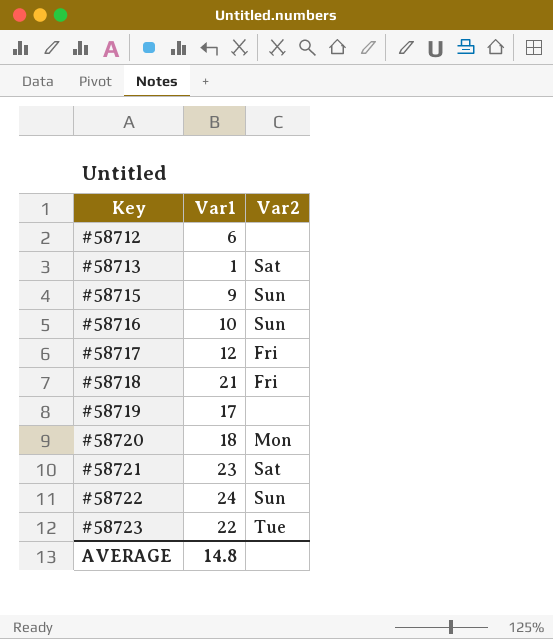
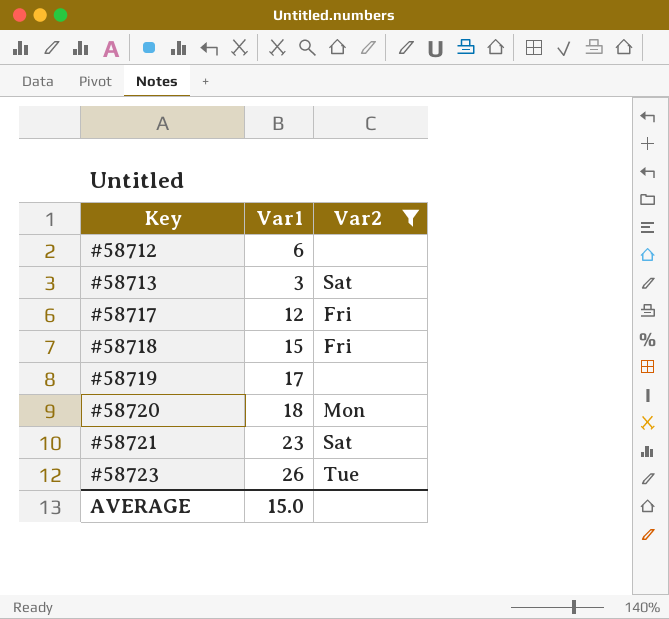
filter: none -> Var2 != Sun
#58713 | Var1: 1 -> 3
#58718 | Var1: 21 -> 15
#58723 | Var1: 22 -> 26
AVERAGE | Var1: 14.8 -> 15.0

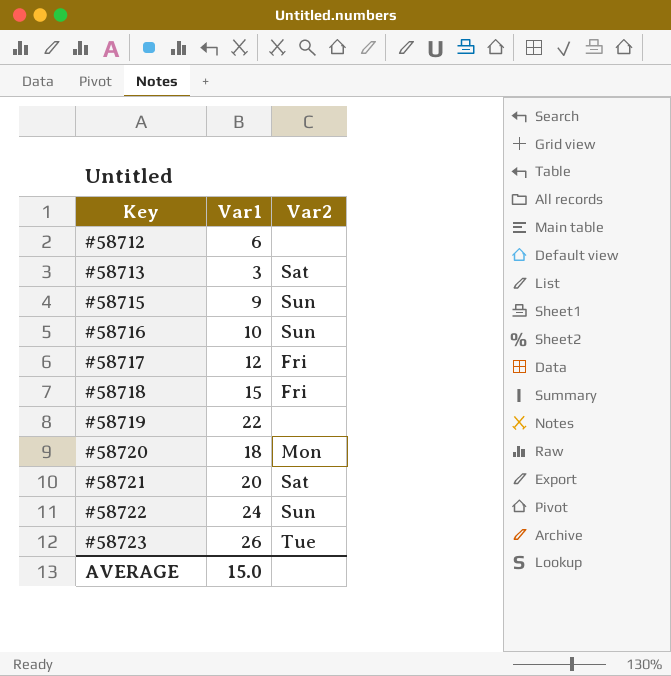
filter: Var2 != Sun -> none
#58719 | Var1: 17 -> 22
#58721 | Var1: 23 -> 20

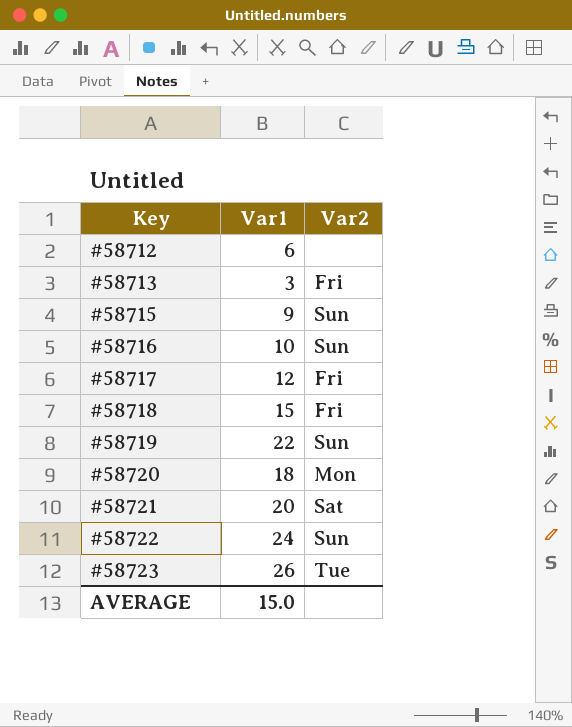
#58713 | Var2: Sat -> Fri
#58719 | Var2: none -> Sun

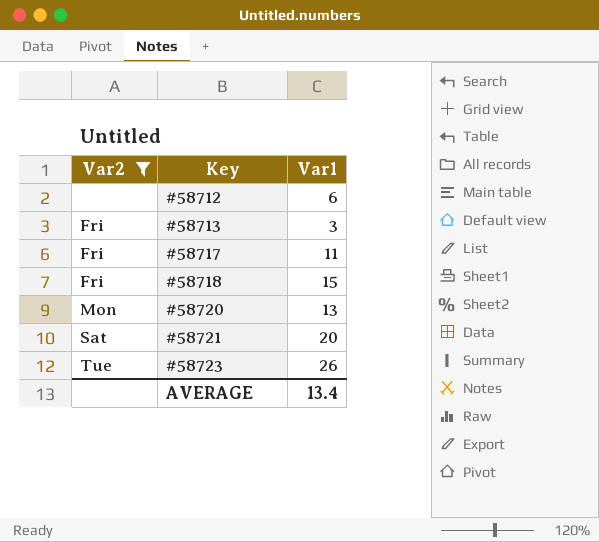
filter: none -> Var2 != Sun
column Var2 | position: 3 -> 1
#58717 | Var1: 12 -> 11
#58720 | Var1: 18 -> 13
AVERAGE | Var1: 15.0 -> 13.4

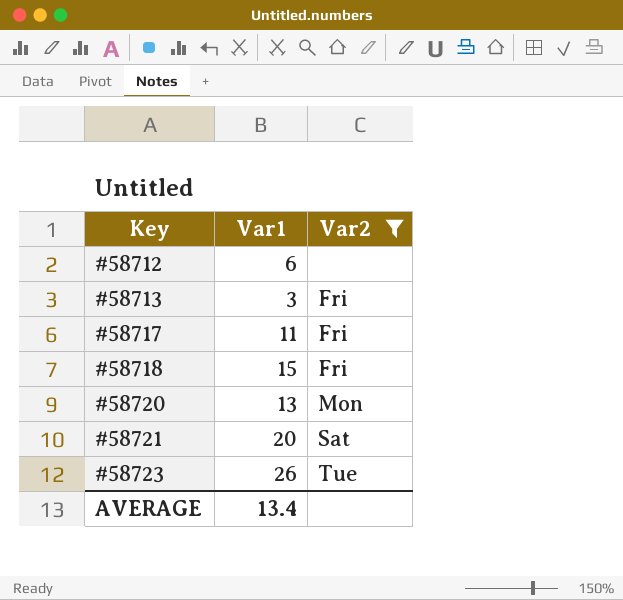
column Var2 | position: 1 -> 3

